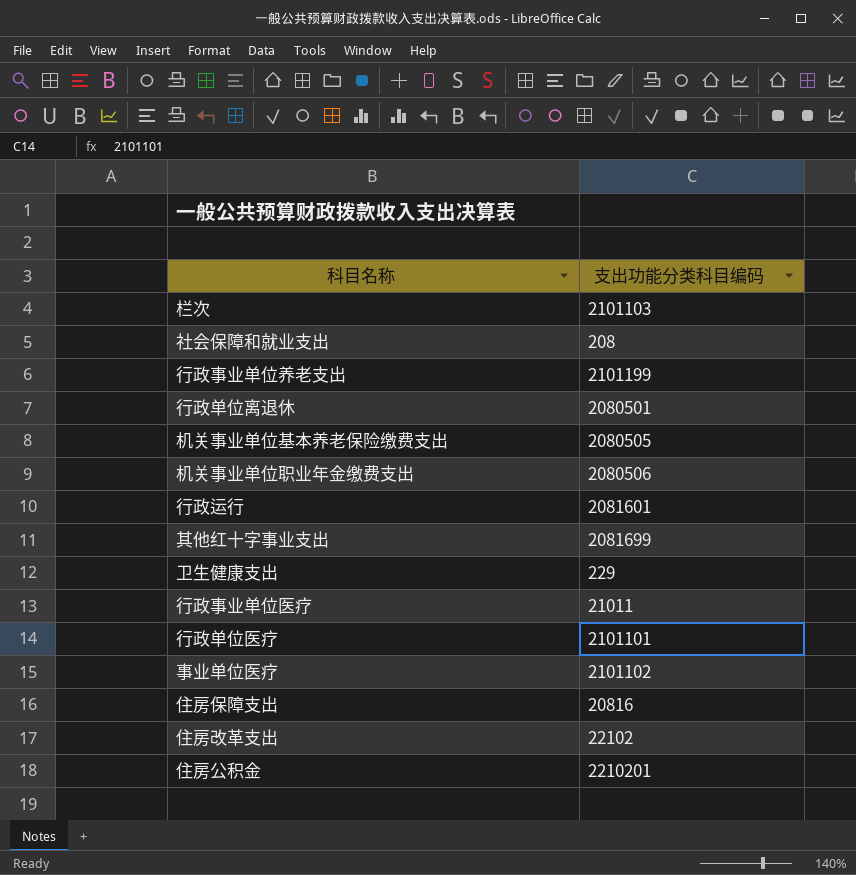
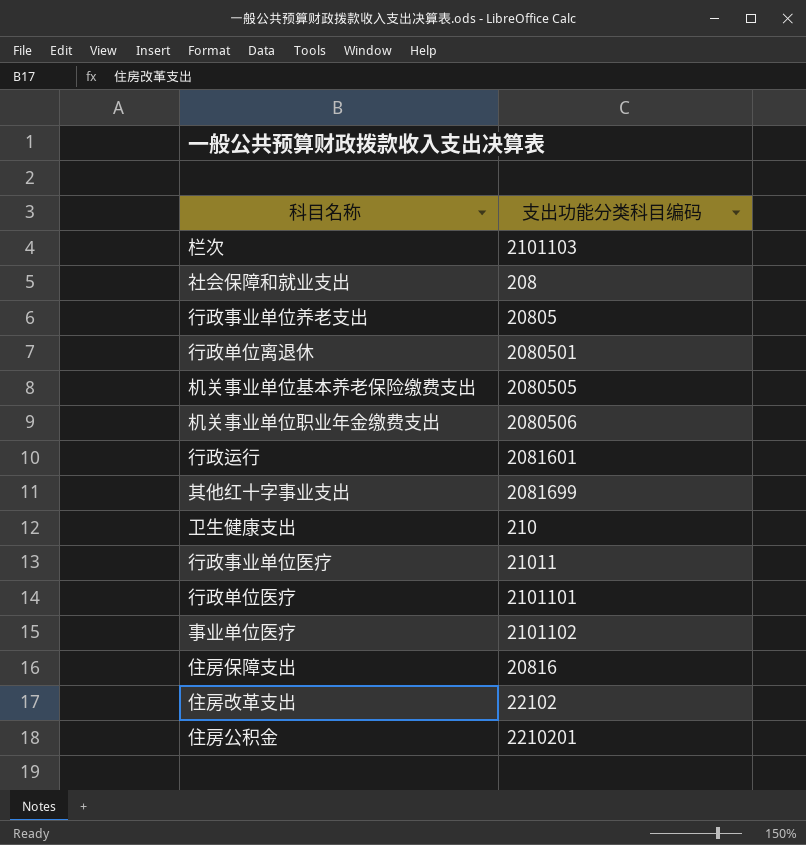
行政事业单位养老支出 | 支出功能分类科目编码: 2101199 -> 20805
卫生健康支出 | 支出功能分类科目编码: 229 -> 210

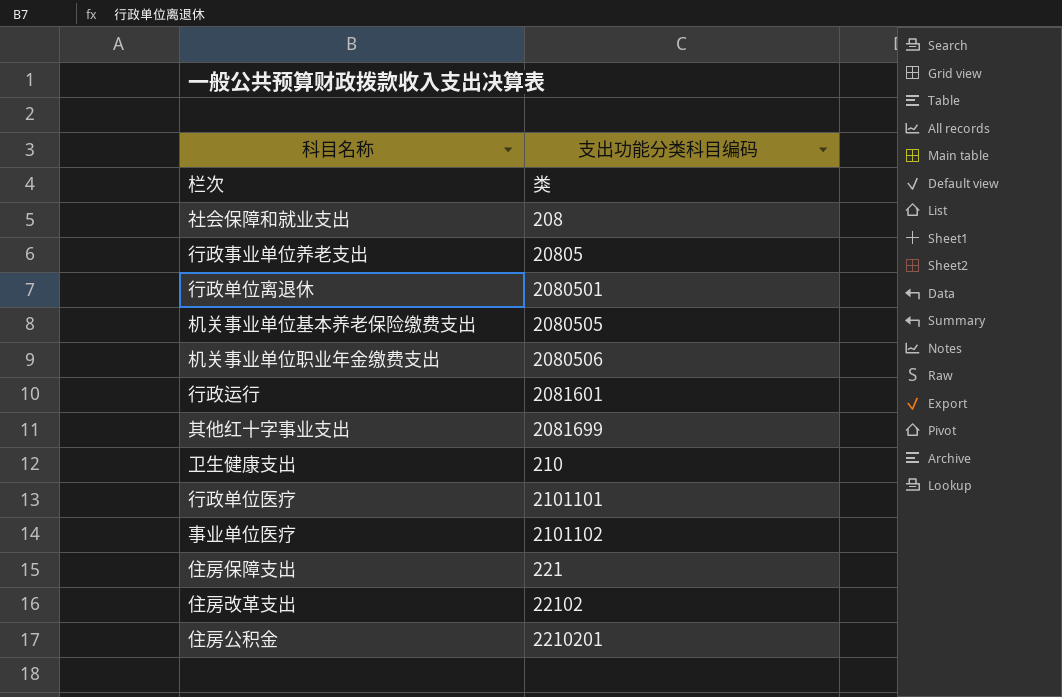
row 行政事业单位医疗: 21011 -> none
栏次 | 支出功能分类科目编码: 2101103 -> 类
住房保障支出 | 支出功能分类科目编码: 20816 -> 221

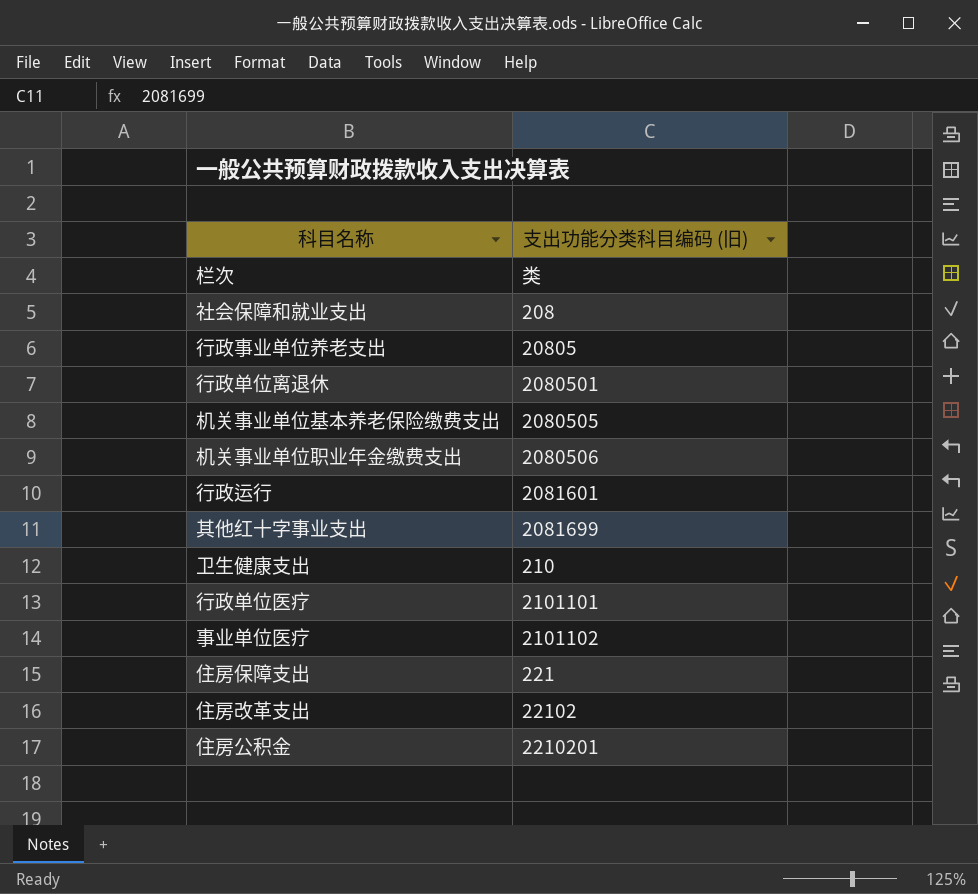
column name: 支出功能分类科目编码 -> 支出功能分类科目编码 (旧)

